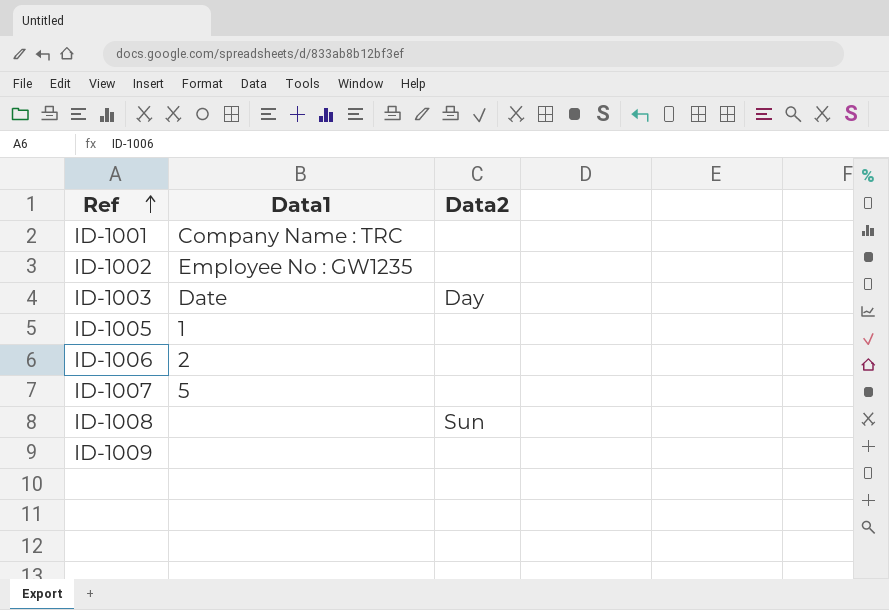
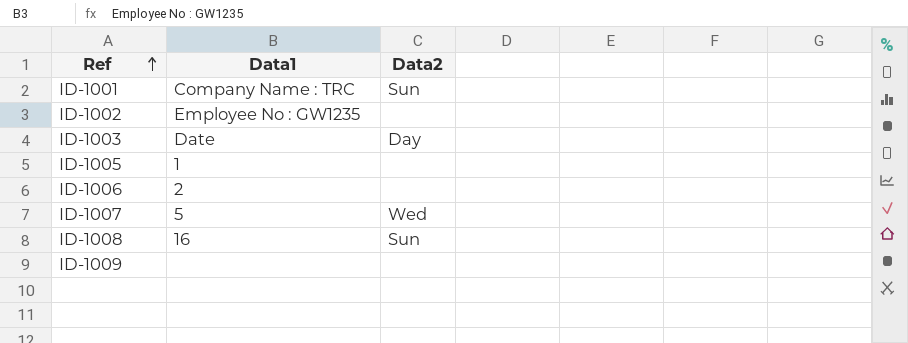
ID-1001 | Data2: none -> Sun
ID-1007 | Data2: none -> Wed
ID-1008 | Data1: none -> 16

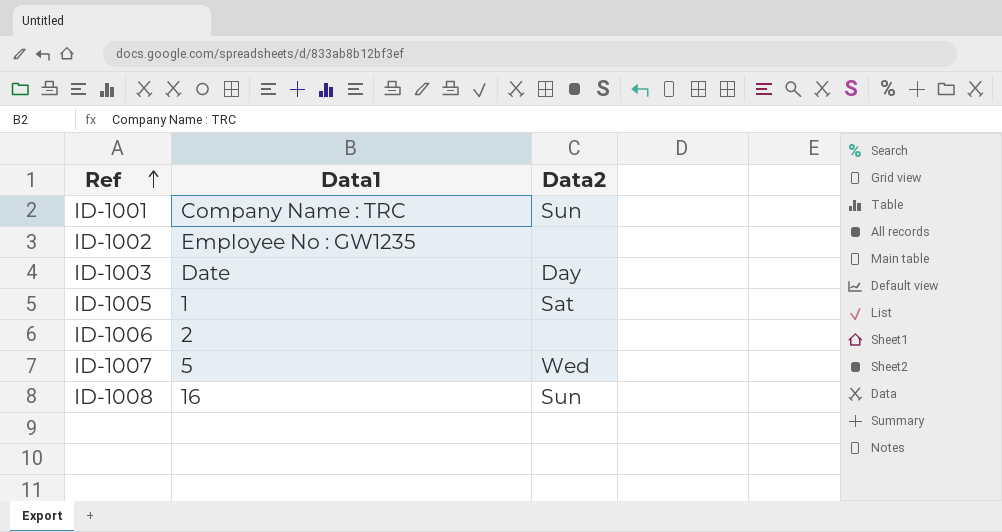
row ID-1009: none | none -> none
ID-1005 | Data2: none -> Sat

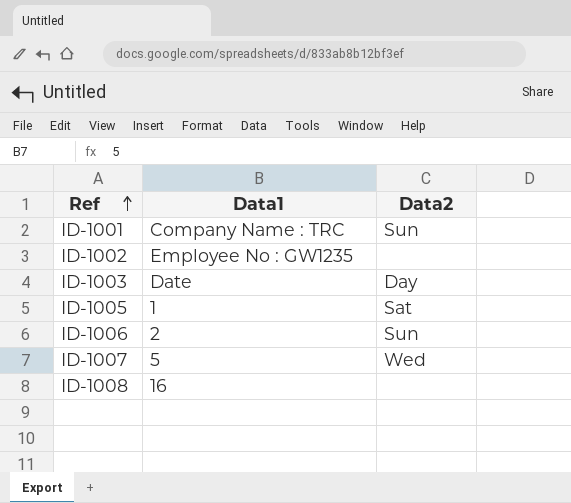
ID-1006 | Data2: none -> Sun
ID-1008 | Data2: Sun -> none

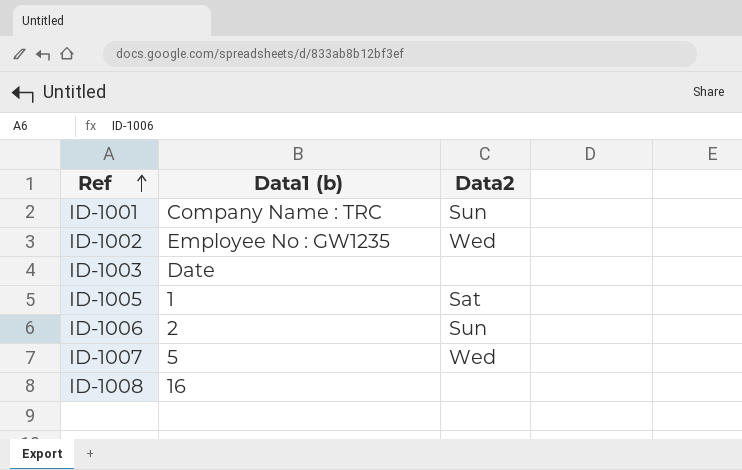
column name: Data1 -> Data1 (b)
ID-1002 | Data2: none -> Wed
ID-1003 | Data2: Day -> none

